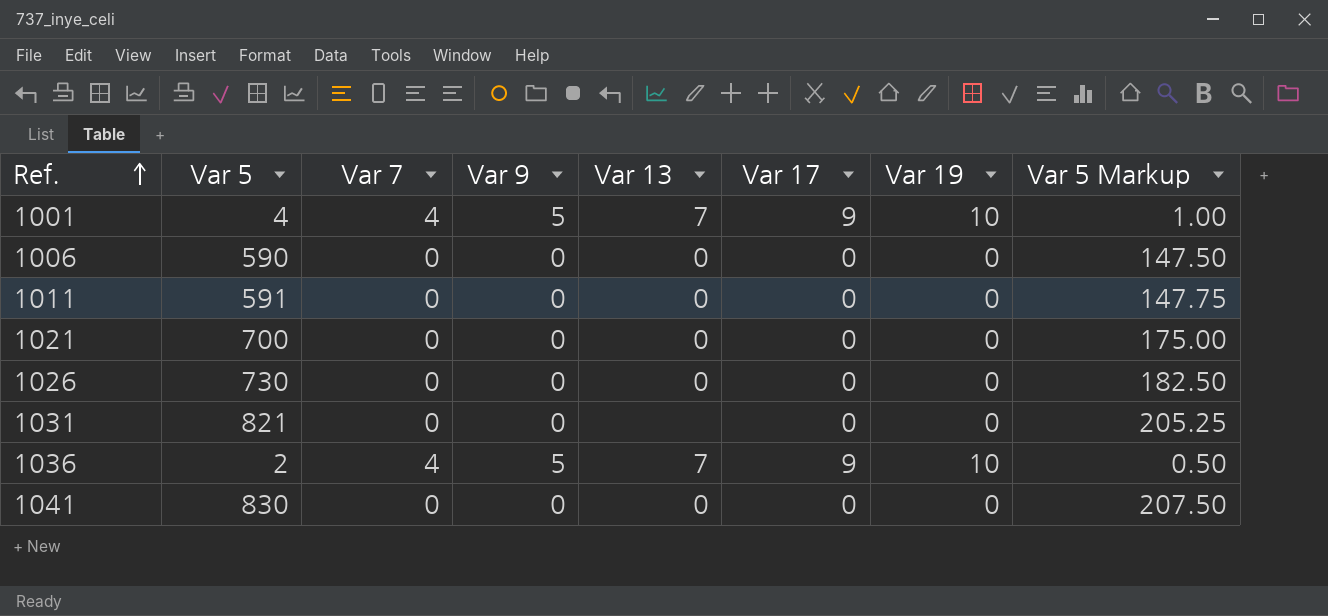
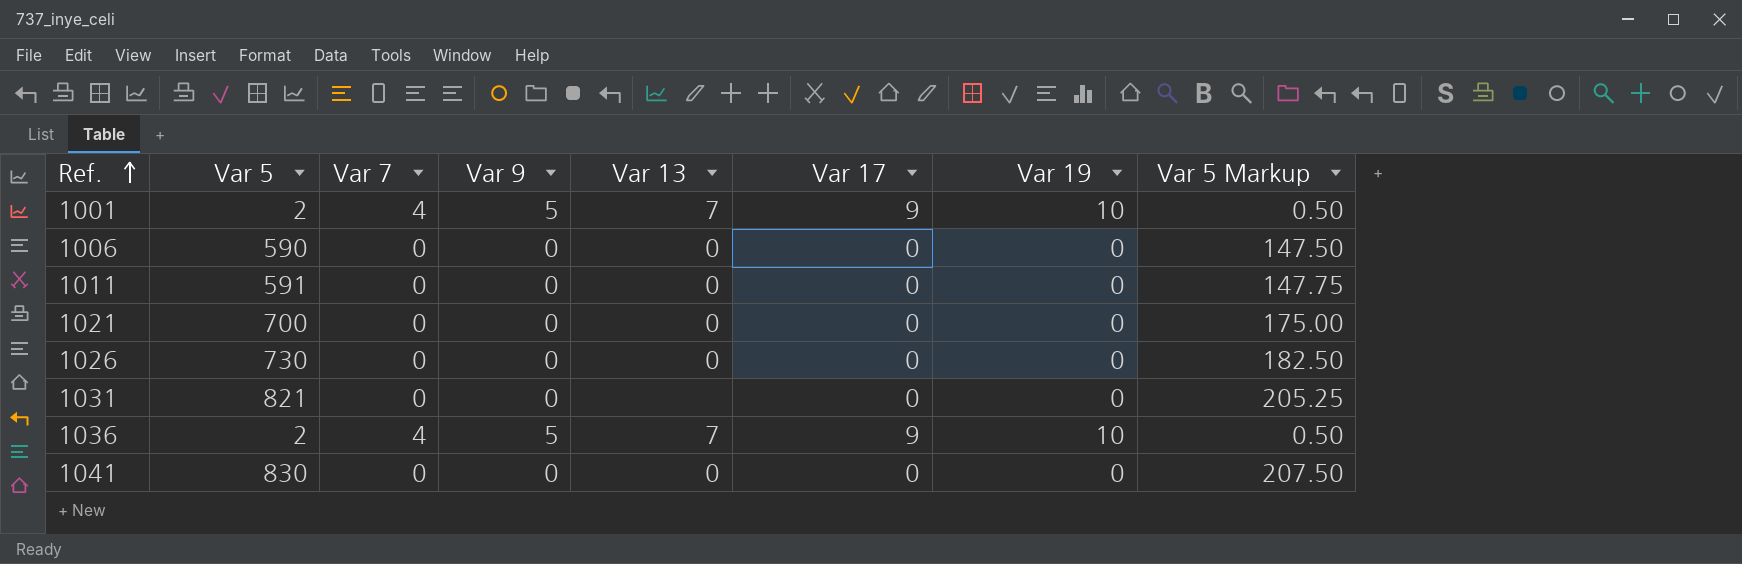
1001 | Var 5: 4 -> 2
1001 | Var 5 Markup: 1.00 -> 0.50

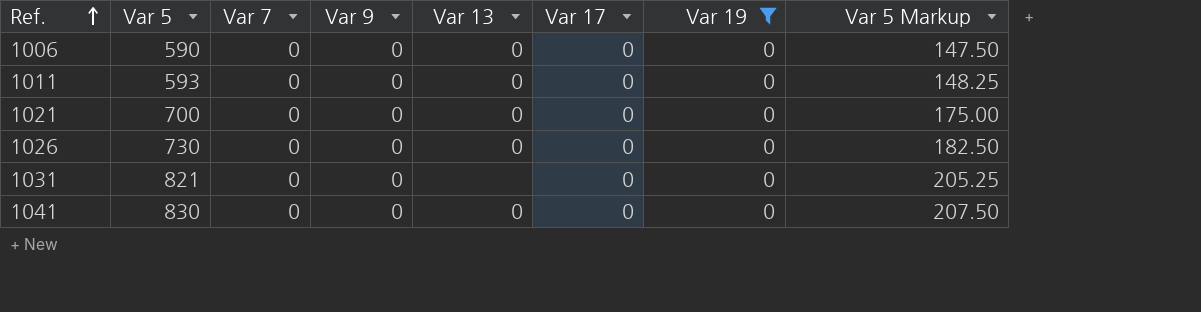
filter: none -> Var 19 = 0
1011 | Var 5: 591 -> 593
1011 | Var 5 Markup: 147.75 -> 148.25

